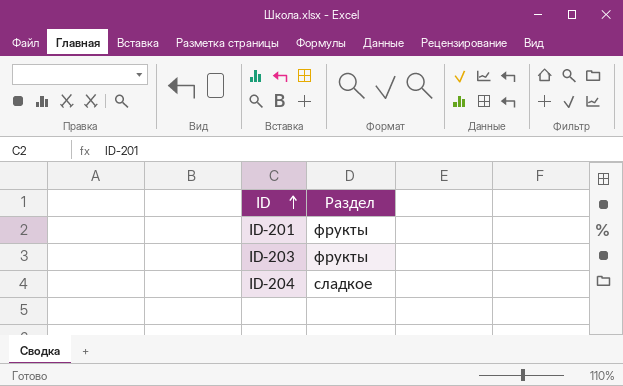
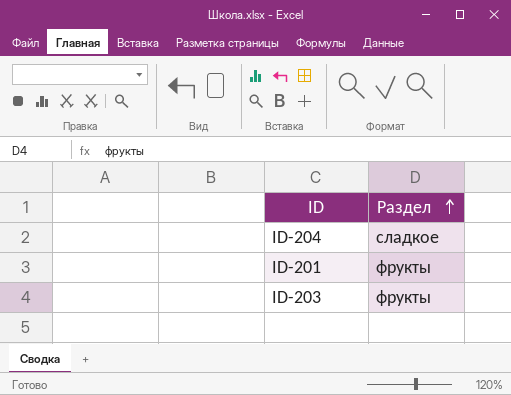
row order: ID ascending -> Раздел ascending

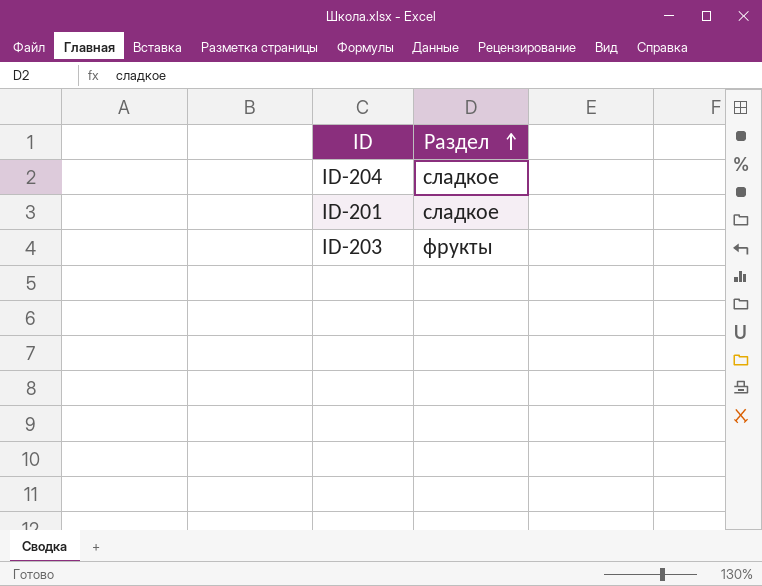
ID-201 | Раздел: фрукты -> сладкое

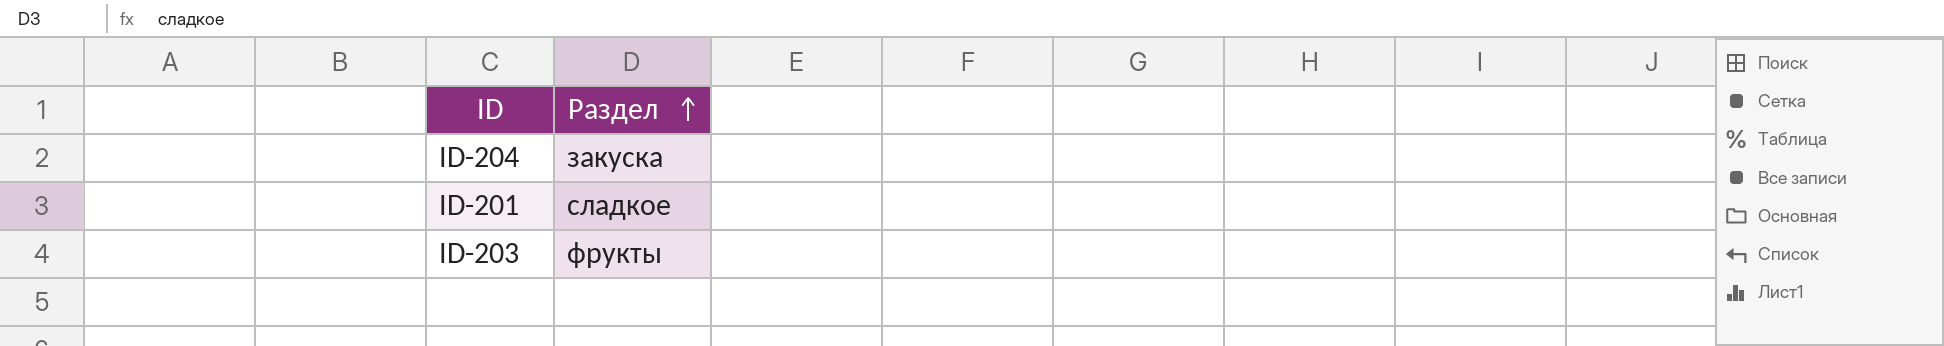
ID-204 | Раздел: сладкое -> закуска

